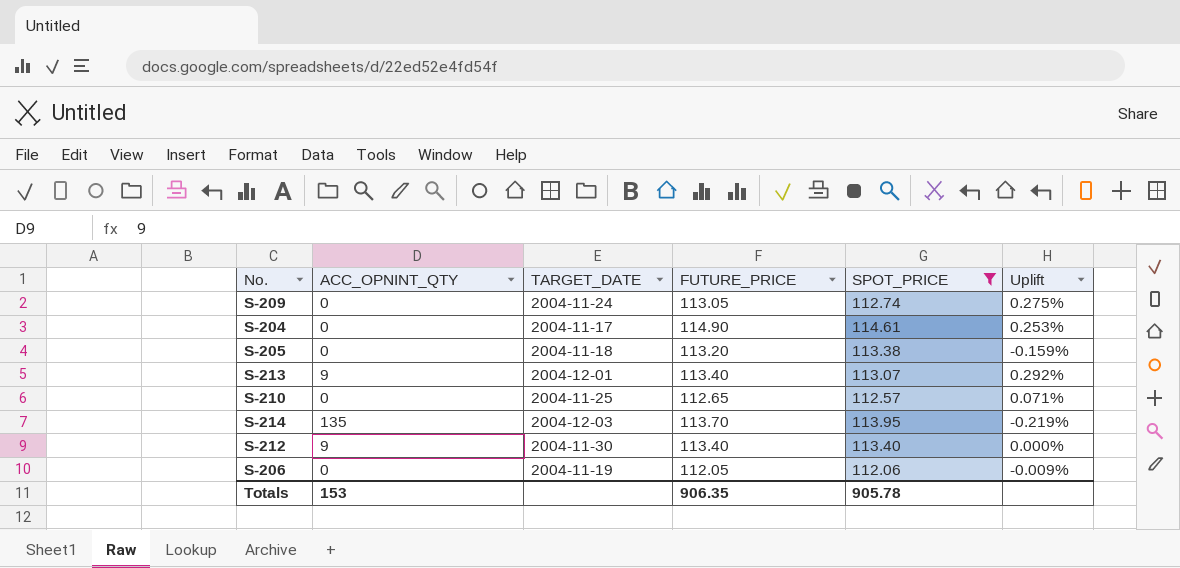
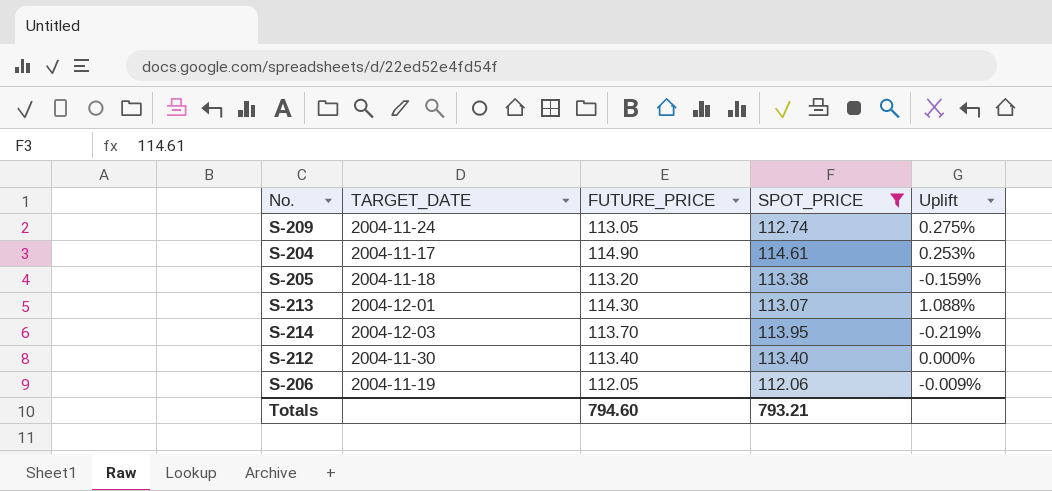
column ACC_OPNINT_QTY | position: 2 -> none
row S-210: 0 | 2004-11-25 | 112.65 | 112.57 | 0.071% -> none
S-213 | FUTURE_PRICE: 113.40 -> 114.30
S-213 | Uplift: 0.292% -> 1.088%
Totals | FUTURE_PRICE: 906.35 -> 794.60
Totals | SPOT_PRICE: 905.78 -> 793.21

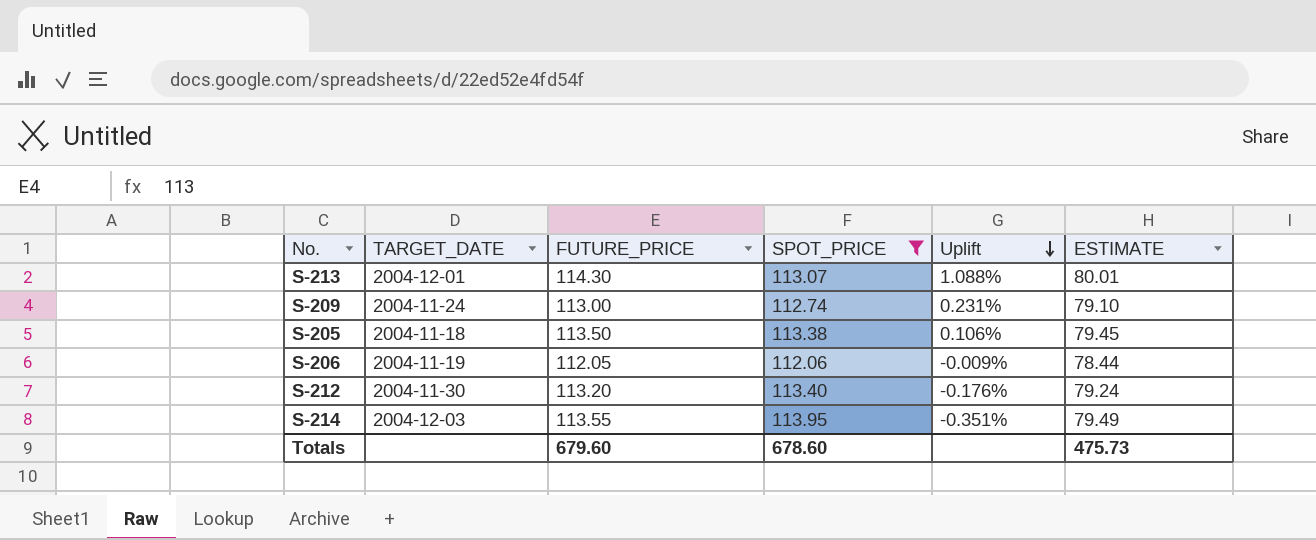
row order: none -> Uplift descending
column ESTIMATE | formula: none -> [FUTURE_PRICE] * 0.7
row S-204: 2004-11-17 | 114.90 | 114.61 | 0.253% -> none
S-209 | FUTURE_PRICE: 113.05 -> 113.00
S-209 | Uplift: 0.275% -> 0.231%
S-205 | FUTURE_PRICE: 113.20 -> 113.50
S-205 | Uplift: -0.159% -> 0.106%
S-212 | FUTURE_PRICE: 113.40 -> 113.20
S-212 | Uplift: 0.000% -> -0.176%
S-214 | FUTURE_PRICE: 113.70 -> 113.55
S-214 | Uplift: -0.219% -> -0.351%
Totals | FUTURE_PRICE: 794.60 -> 679.60
Totals | SPOT_PRICE: 793.21 -> 678.60

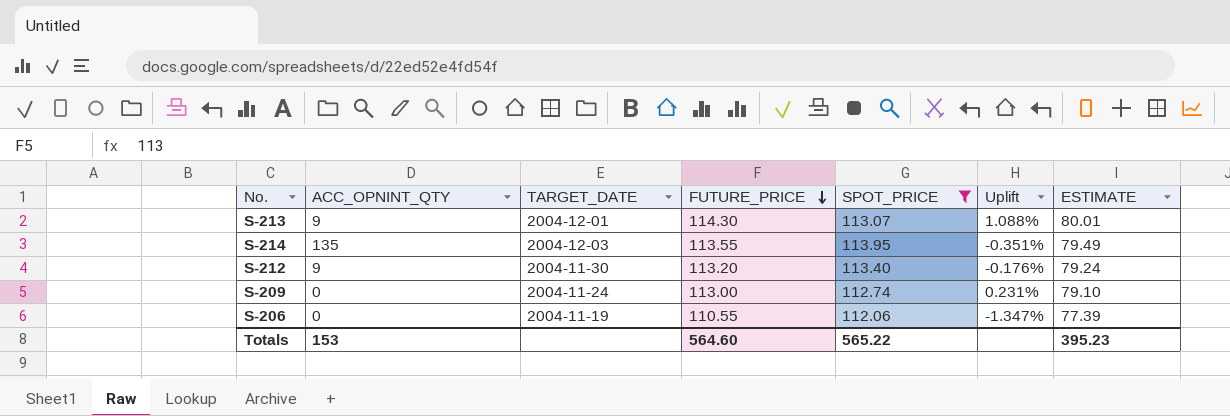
row order: Uplift descending -> FUTURE_PRICE descending
column ACC_OPNINT_QTY | position: none -> 2
row S-205: 2004-11-18 | 113.50 | 113.38 | 0.106% | 79.45 -> none
S-206 | FUTURE_PRICE: 112.05 -> 110.55
S-206 | Uplift: -0.009% -> -1.347%
S-206 | ESTIMATE: 78.44 -> 77.39
Totals | FUTURE_PRICE: 679.60 -> 564.60
Totals | SPOT_PRICE: 678.60 -> 565.22
Totals | ESTIMATE: 475.73 -> 395.23

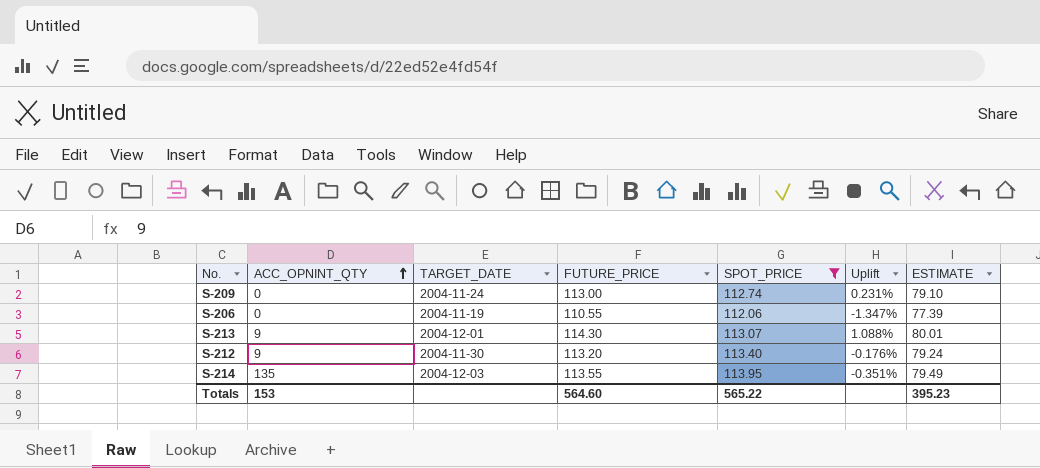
row order: FUTURE_PRICE descending -> ACC_OPNINT_QTY ascending

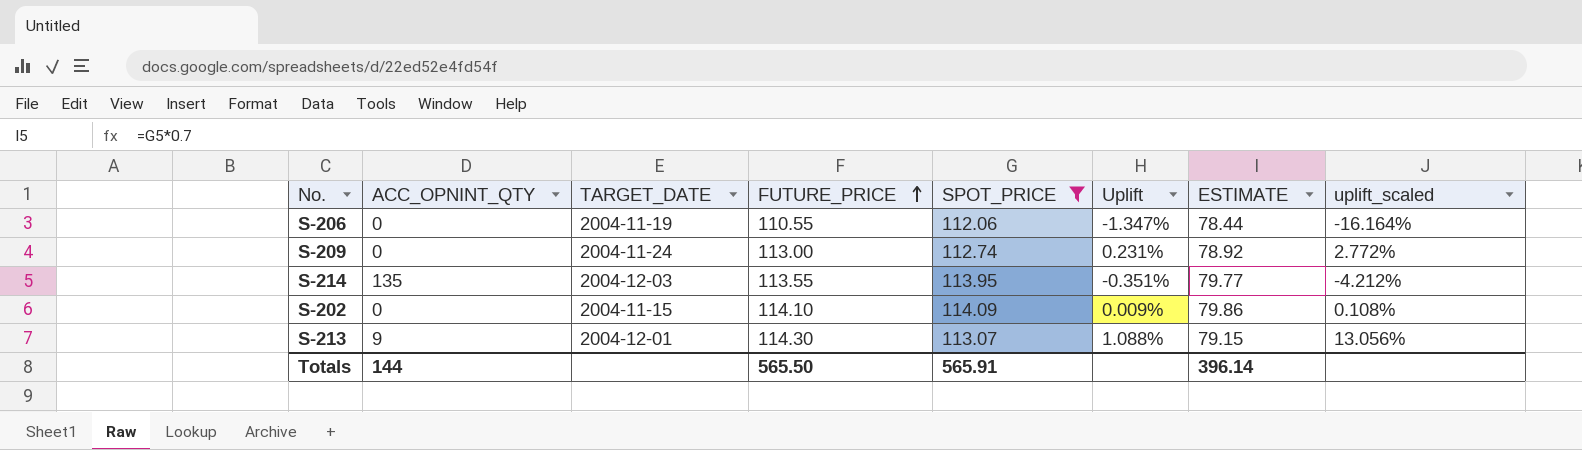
row order: ACC_OPNINT_QTY ascending -> FUTURE_PRICE ascending
column ESTIMATE | formula: [FUTURE_PRICE] * 0.7 -> [SPOT_PRICE] * 0.7
column uplift_scaled | formula: none -> [Uplift] * 12
row S-212: 9 | 2004-11-30 | 113.20 | 113.40 | -0.176% | 79.24 -> none
row S-202: none -> 0 | 2004-11-15 | 114.10 | 114.09 | 0.009% | 79.86 | 0.108%
Totals | ACC_OPNINT_QTY: 153 -> 144
Totals | FUTURE_PRICE: 564.60 -> 565.50
Totals | SPOT_PRICE: 565.22 -> 565.91
Totals | ESTIMATE: 395.23 -> 396.14

